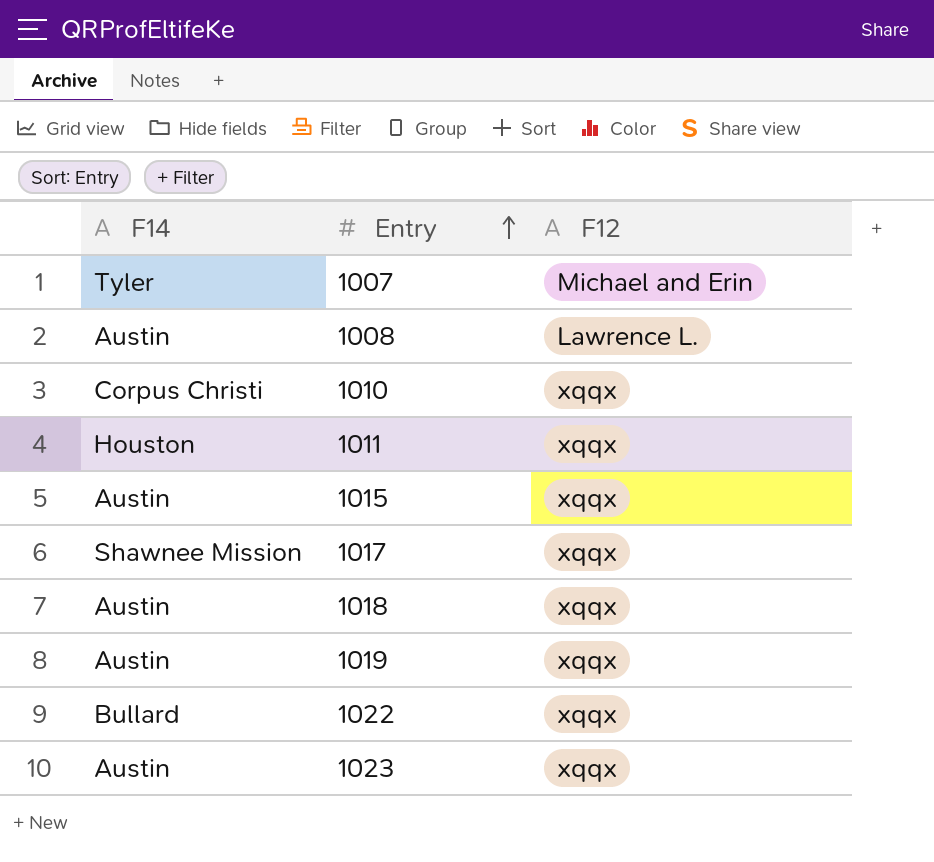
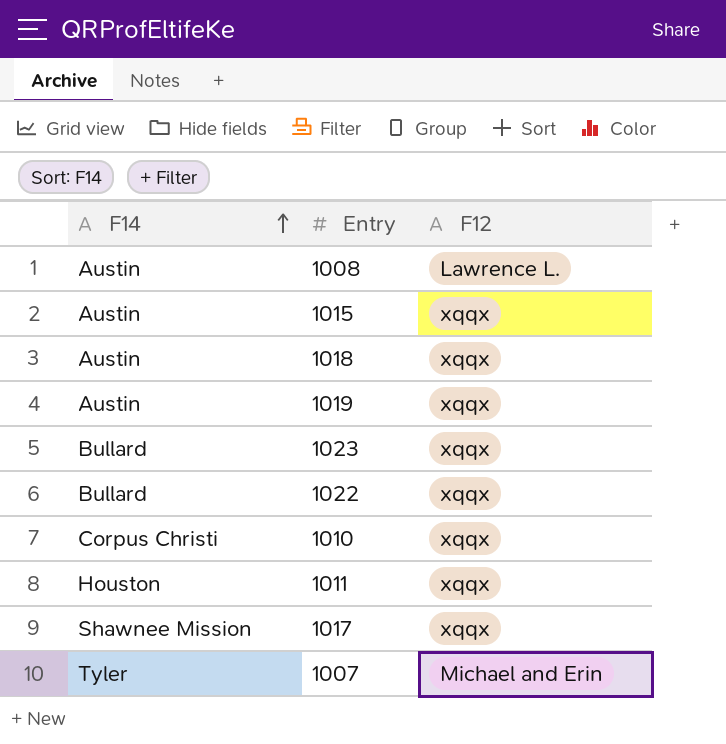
row order: Entry ascending -> F14 ascending
1023 | F14: Austin -> Bullard

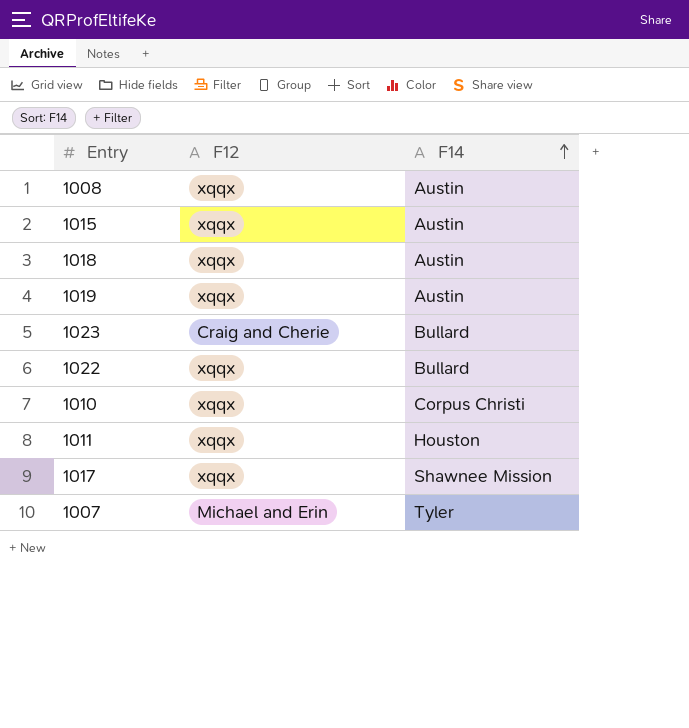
column F14 | position: 1 -> 3
1008 | F12: Lawrence L. -> xqqx
1023 | F12: xqqx -> Craig and Cherie

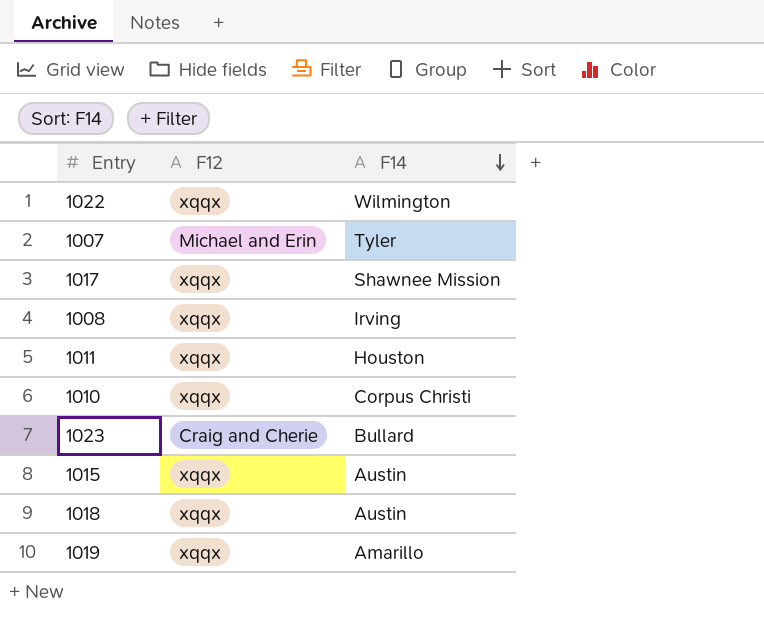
row order: F14 ascending -> F14 descending
1022 | F14: Bullard -> Wilmington
1008 | F14: Austin -> Irving
1019 | F14: Austin -> Amarillo

